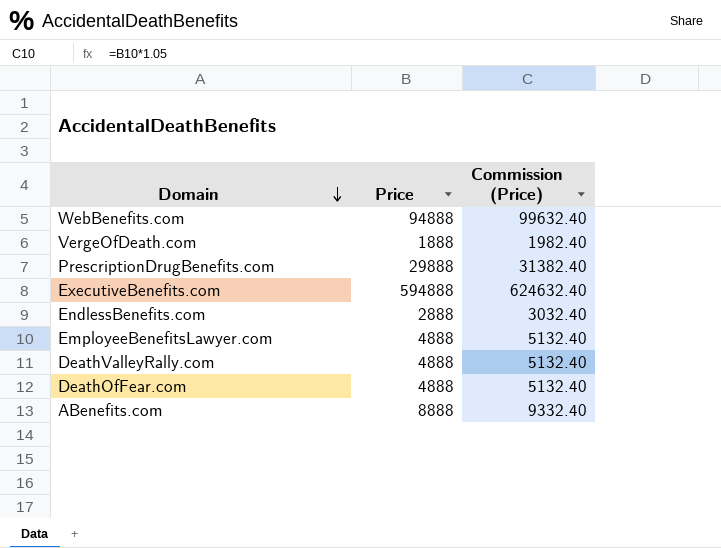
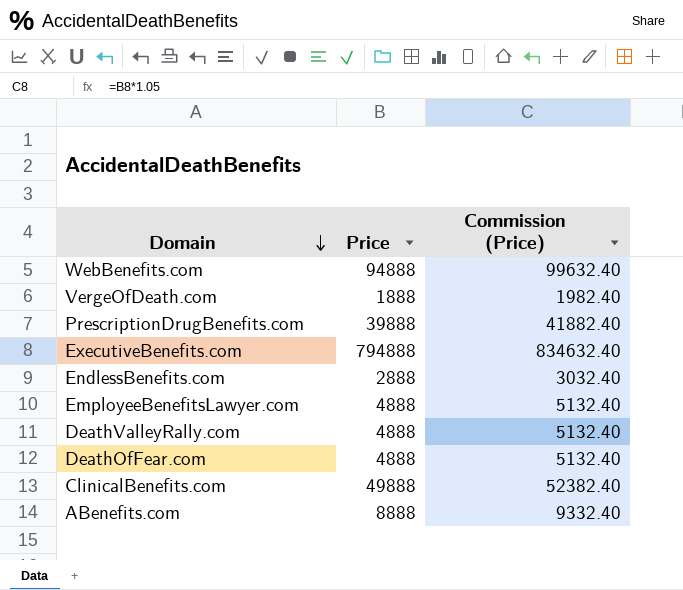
PrescriptionDrugBenefits.com | Price: 29888 -> 39888
PrescriptionDrugBenefits.com | Commission (Price): 31382.40 -> 41882.40
ExecutiveBenefits.com | Price: 594888 -> 794888
ExecutiveBenefits.com | Commission (Price): 624632.40 -> 834632.40
row ClinicalBenefits.com: none -> 49888 | 52382.40

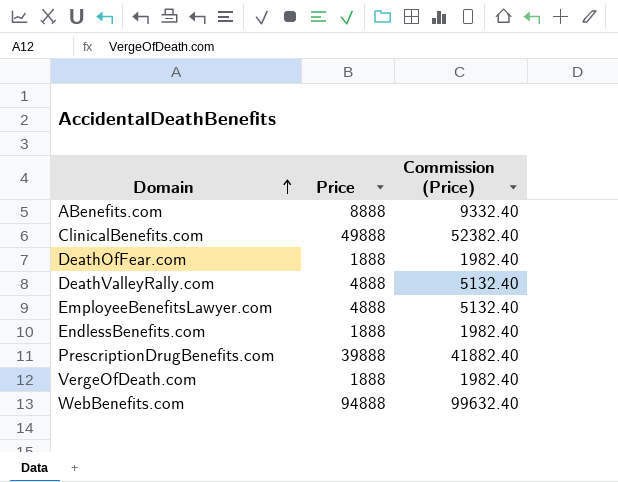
row order: Domain descending -> Domain ascending
row ExecutiveBenefits.com: 794888 | 834632.40 -> none
DeathOfFear.com | Price: 4888 -> 1888
DeathOfFear.com | Commission (Price): 5132.40 -> 1982.40
EndlessBenefits.com | Price: 2888 -> 1888
EndlessBenefits.com | Commission (Price): 3032.40 -> 1982.40

